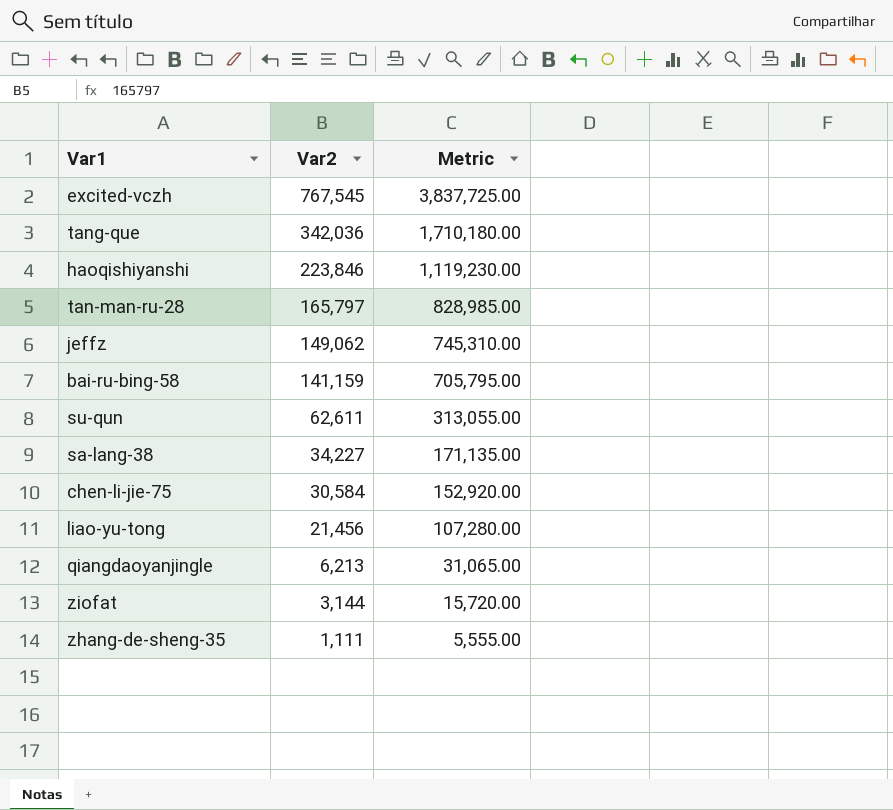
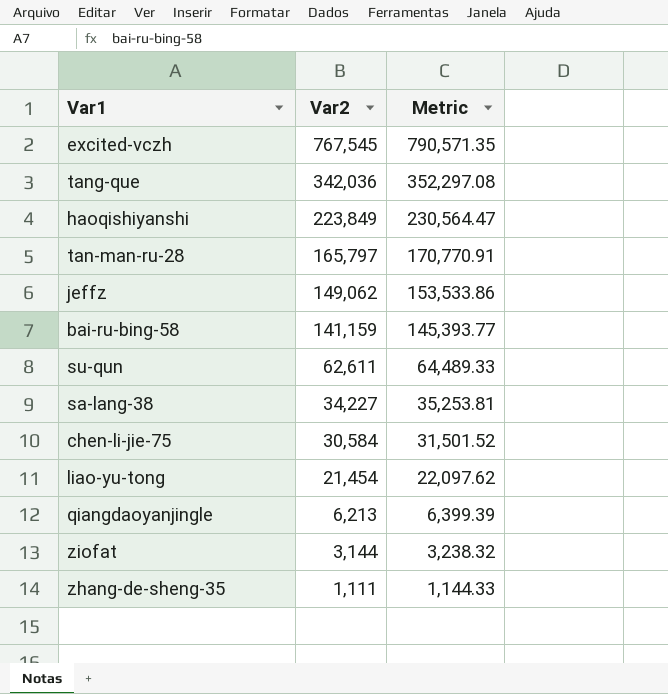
column Metric | formula: [Var2] * 5 -> [Var2] * 1.03
haoqishiyanshi | Var2: 223,846 -> 223,849
liao-yu-tong | Var2: 21,456 -> 21,454

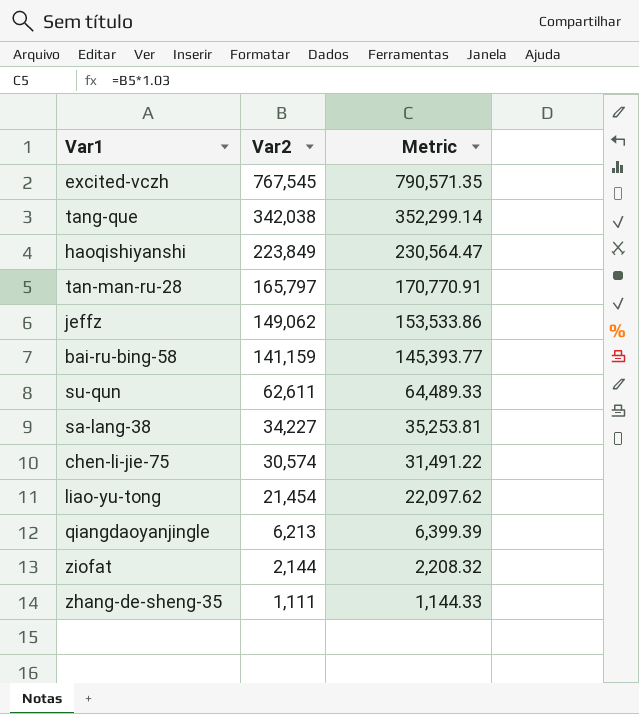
tang-que | Var2: 342,036 -> 342,038
tang-que | Metric: 352,297.08 -> 352,299.14
chen-li-jie-75 | Var2: 30,584 -> 30,574
chen-li-jie-75 | Metric: 31,501.52 -> 31,491.22
ziofat | Var2: 3,144 -> 2,144
ziofat | Metric: 3,238.32 -> 2,208.32

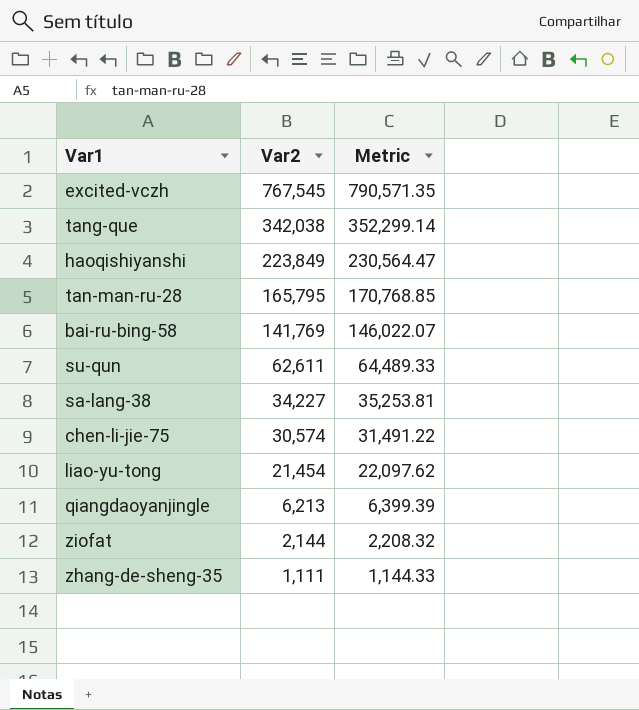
row jeffz: 149,062 | 153,533.86 -> none
tan-man-ru-28 | Var2: 165,797 -> 165,795
tan-man-ru-28 | Metric: 170,770.91 -> 170,768.85
bai-ru-bing-58 | Var2: 141,159 -> 141,769
bai-ru-bing-58 | Metric: 145,393.77 -> 146,022.07

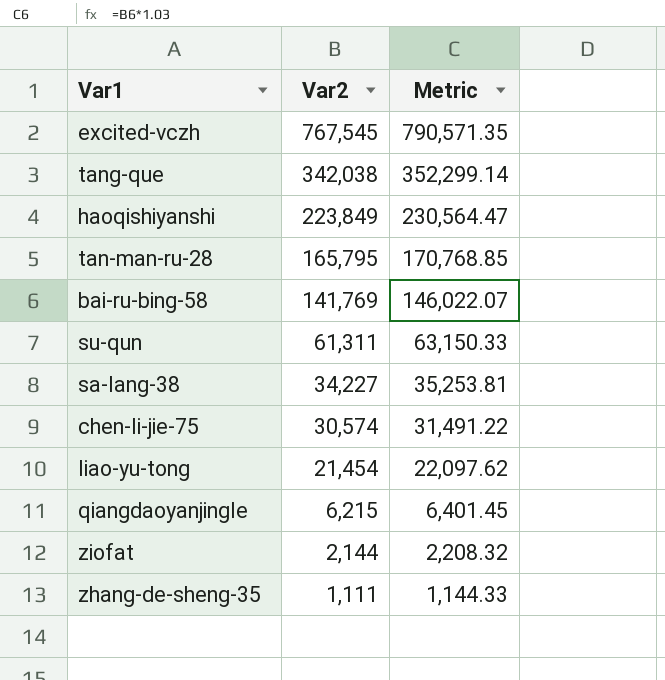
su-qun | Var2: 62,611 -> 61,311
su-qun | Metric: 64,489.33 -> 63,150.33
qiangdaoyanjingle | Var2: 6,213 -> 6,215
qiangdaoyanjingle | Metric: 6,399.39 -> 6,401.45

